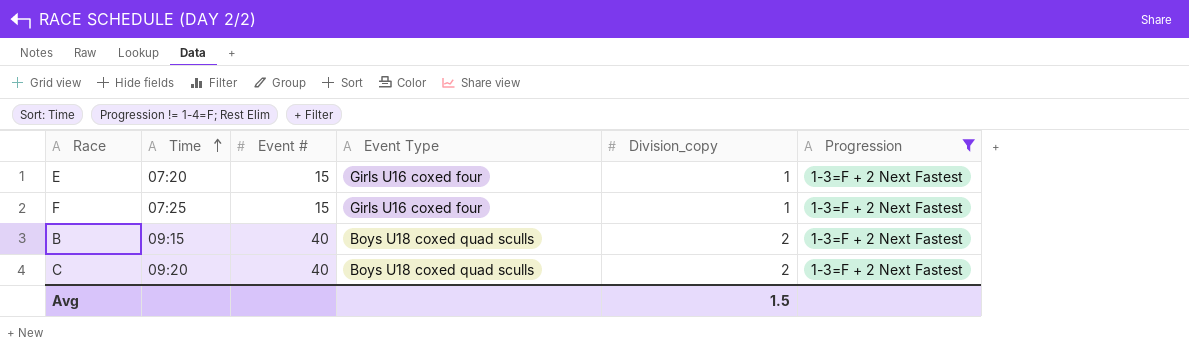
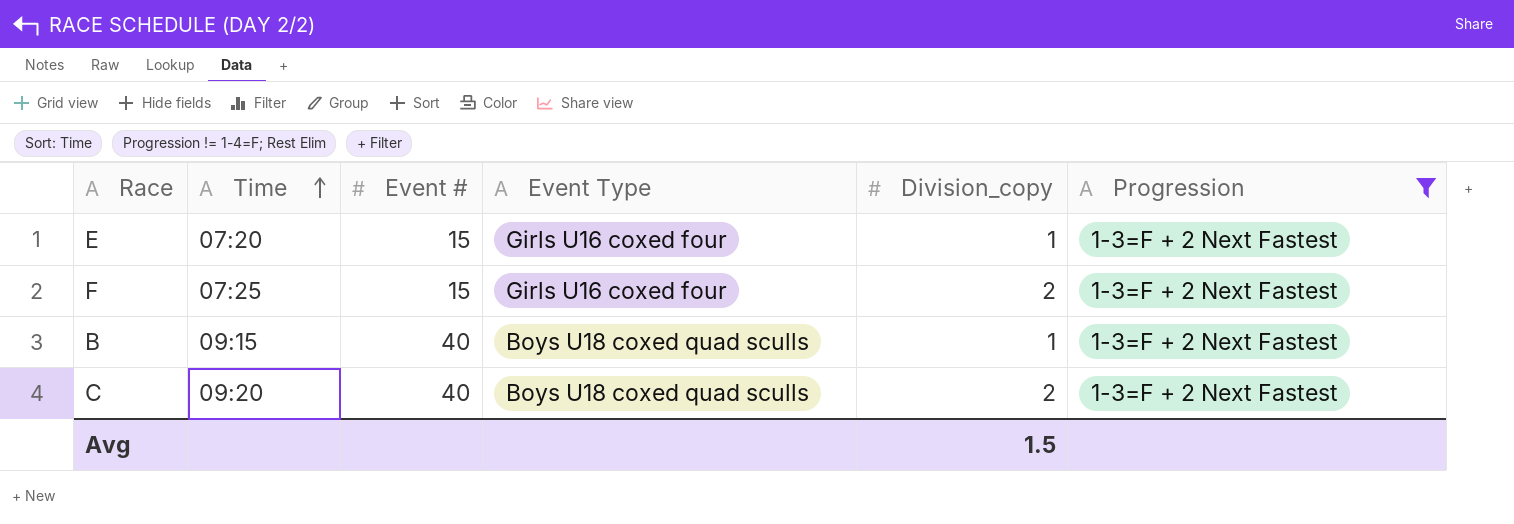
F | Division_copy: 1 -> 2
B | Division_copy: 2 -> 1

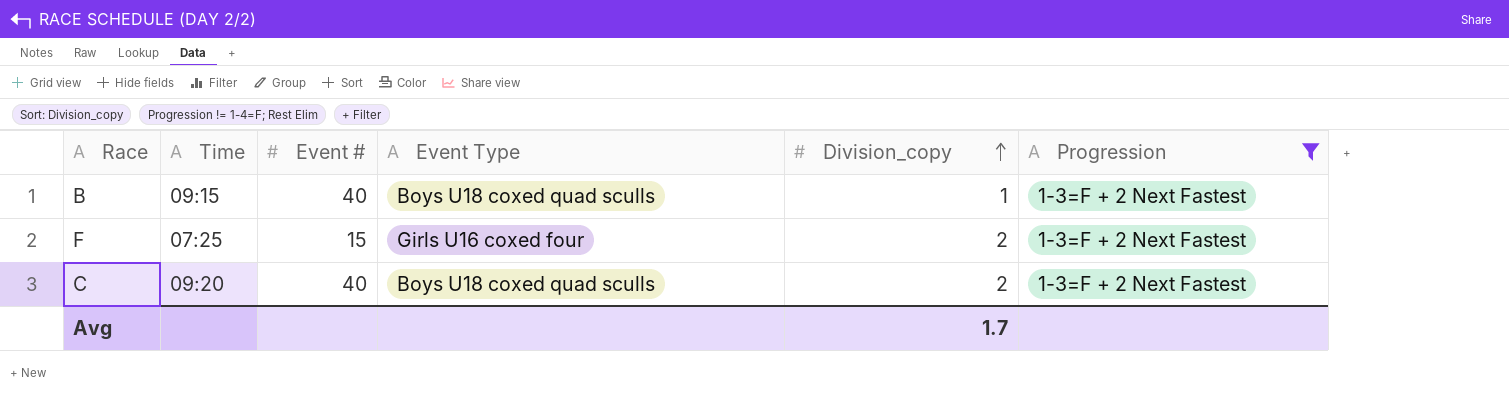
row order: Time ascending -> Division_copy ascending
row E: 07:20 | 15 | Girls U16 coxed four | 1 | 1-3=F + 2 Next Fastest -> none
Avg | Division_copy: 1.5 -> 1.7

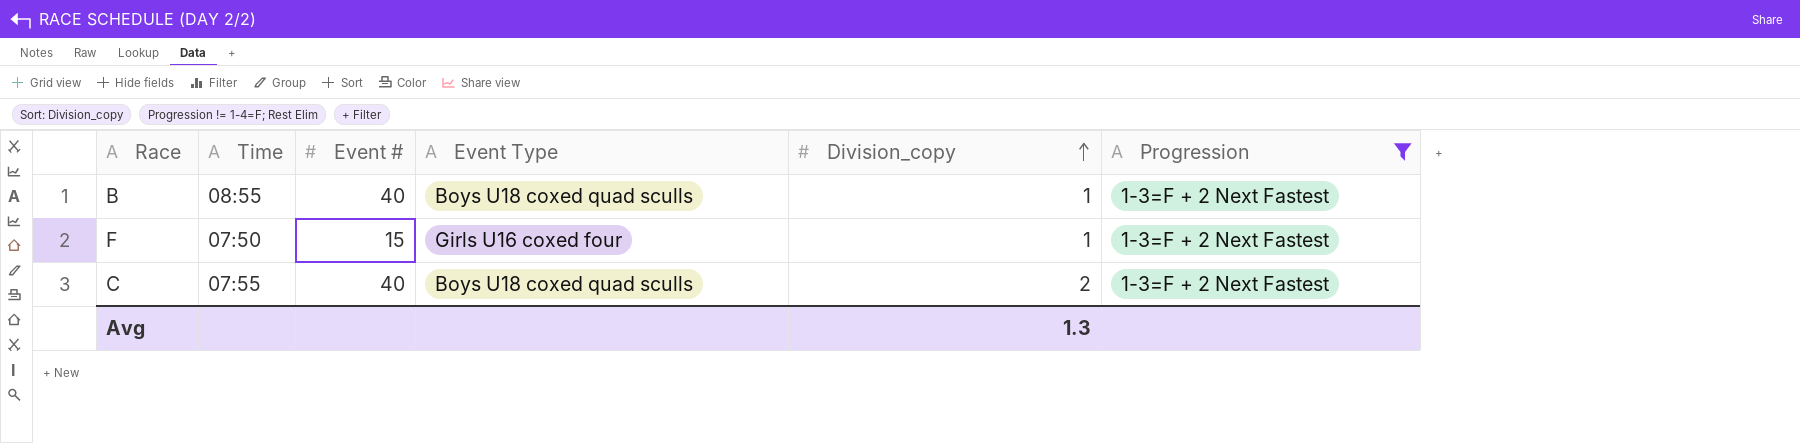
B | Time: 09:15 -> 08:55
F | Time: 07:25 -> 07:50
F | Division_copy: 2 -> 1
C | Time: 09:20 -> 07:55
Avg | Division_copy: 1.7 -> 1.3

